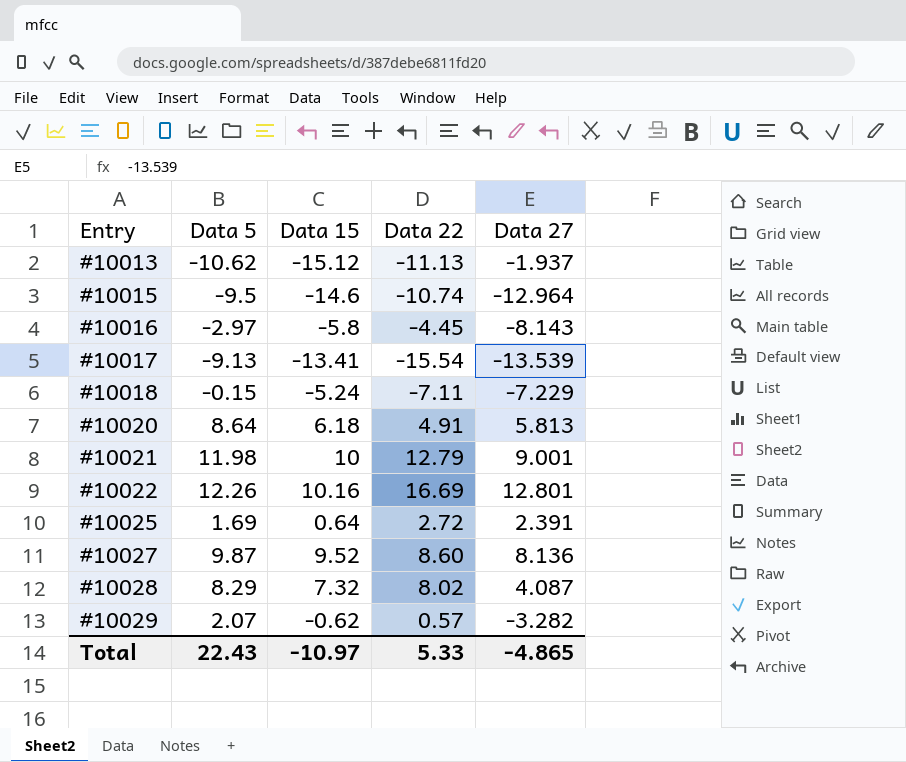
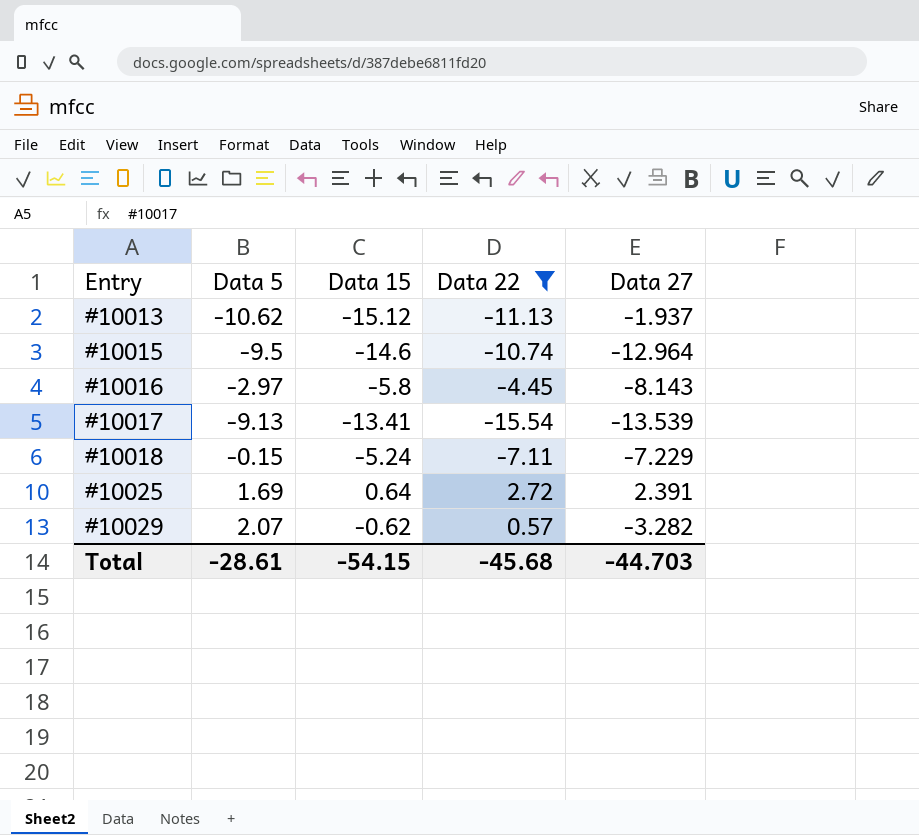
filter: none -> Data 22 <= 2.72
Total | Data 5: 22.43 -> -28.61
Total | Data 15: -10.97 -> -54.15
Total | Data 22: 5.33 -> -45.68
Total | Data 27: -4.865 -> -44.703

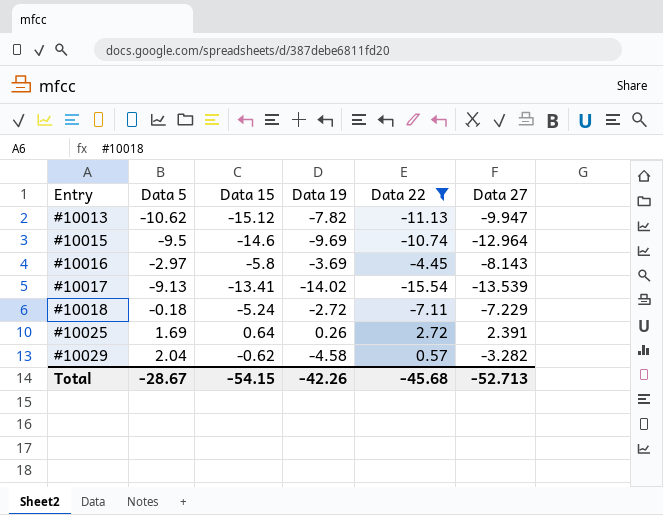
column Data 19 | position: none -> 4
#10013 | Data 27: -1.937 -> -9.947
#10018 | Data 5: -0.15 -> -0.18
#10029 | Data 5: 2.07 -> 2.04
Total | Data 5: -28.61 -> -28.67
Total | Data 27: -44.703 -> -52.713

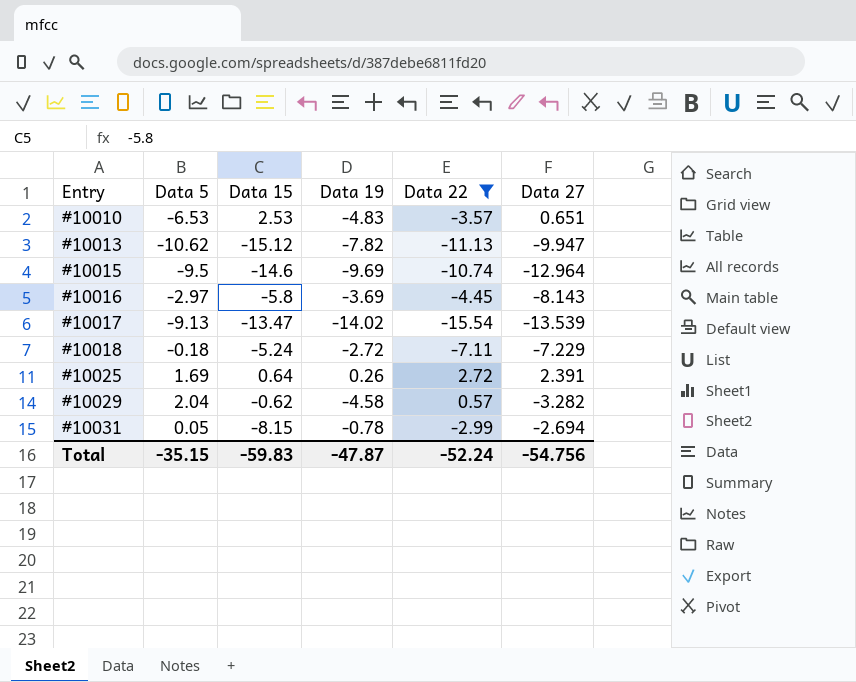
row #10010: none -> -6.53 | 2.53 | -4.83 | -3.57 | 0.651
#10017 | Data 15: -13.41 -> -13.47
row #10031: none -> 0.05 | -8.15 | -0.78 | -2.99 | -2.694
Total | Data 5: -28.67 -> -35.15
Total | Data 15: -54.15 -> -59.83
Total | Data 19: -42.26 -> -47.87
Total | Data 22: -45.68 -> -52.24
Total | Data 27: -52.713 -> -54.756

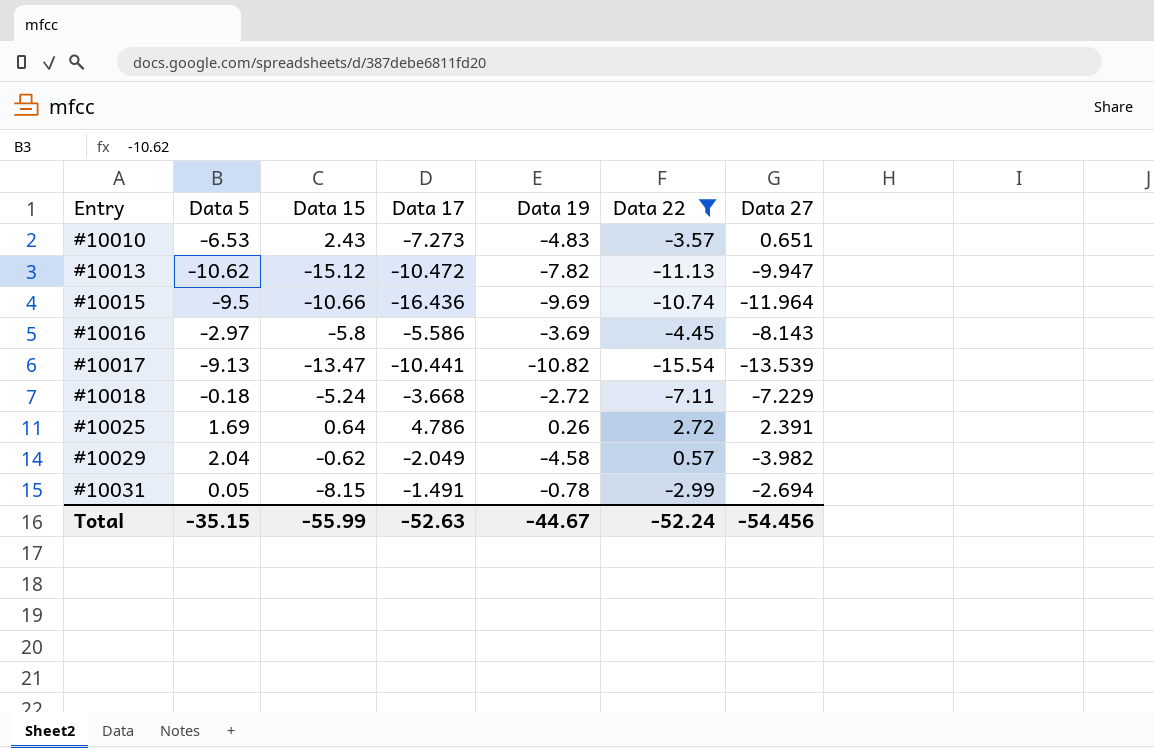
column Data 17 | position: none -> 4
#10010 | Data 15: 2.53 -> 2.43
#10015 | Data 15: -14.6 -> -10.66
#10015 | Data 27: -12.964 -> -11.964
#10017 | Data 19: -14.02 -> -10.82
#10029 | Data 27: -3.282 -> -3.982
Total | Data 15: -59.83 -> -55.99
Total | Data 19: -47.87 -> -44.67
Total | Data 27: -54.756 -> -54.456

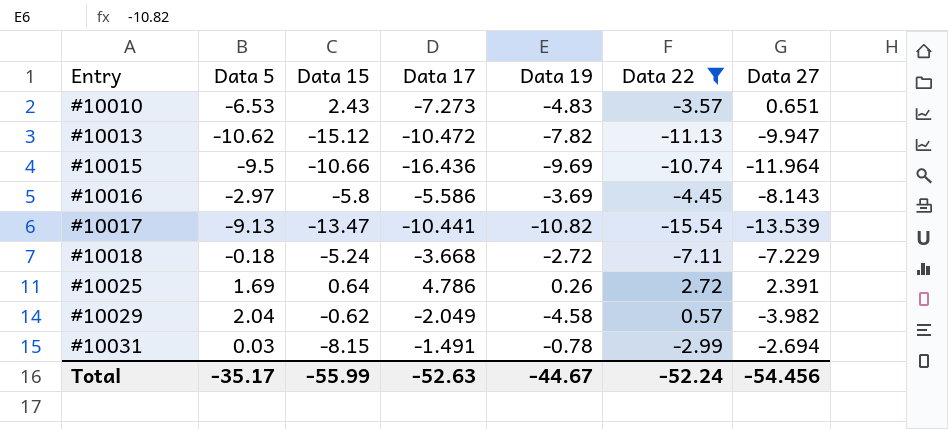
#10031 | Data 5: 0.05 -> 0.03
Total | Data 5: -35.15 -> -35.17

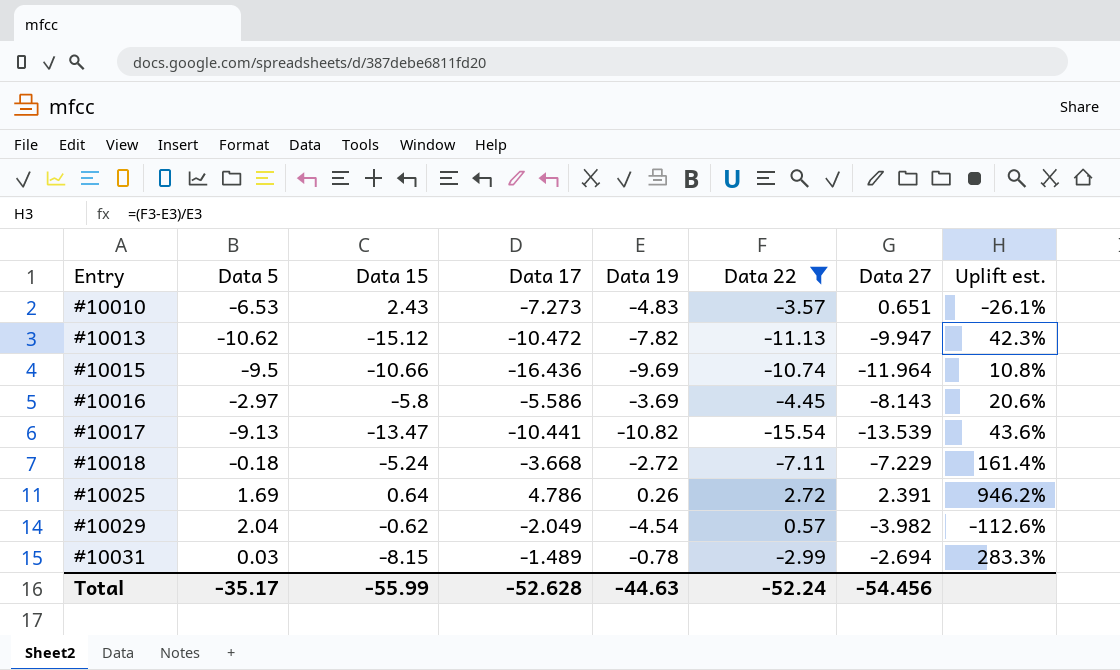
column Uplift est. | formula: none -> ([Data 22] - [Data 19]) / [Data 19]
#10029 | Data 19: -4.58 -> -4.54
#10031 | Data 17: -1.491 -> -1.489
Total | Data 17: -52.63 -> -52.628
Total | Data 19: -44.67 -> -44.63

